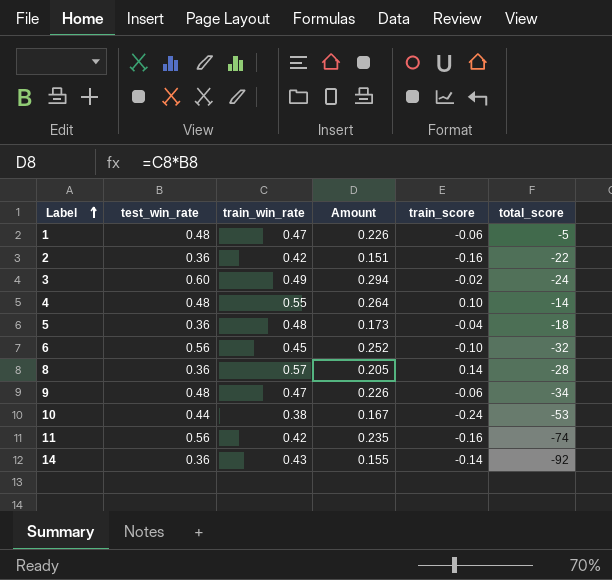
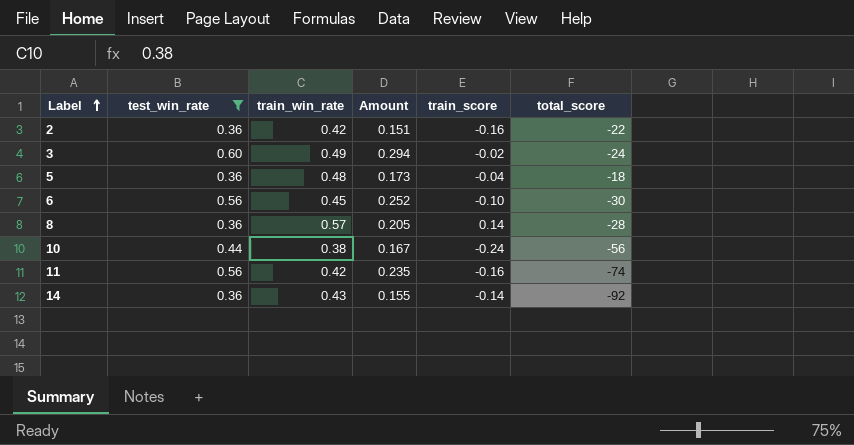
filter: none -> test_win_rate != 0.48
6 | total_score: -32 -> -30
10 | total_score: -53 -> -56

